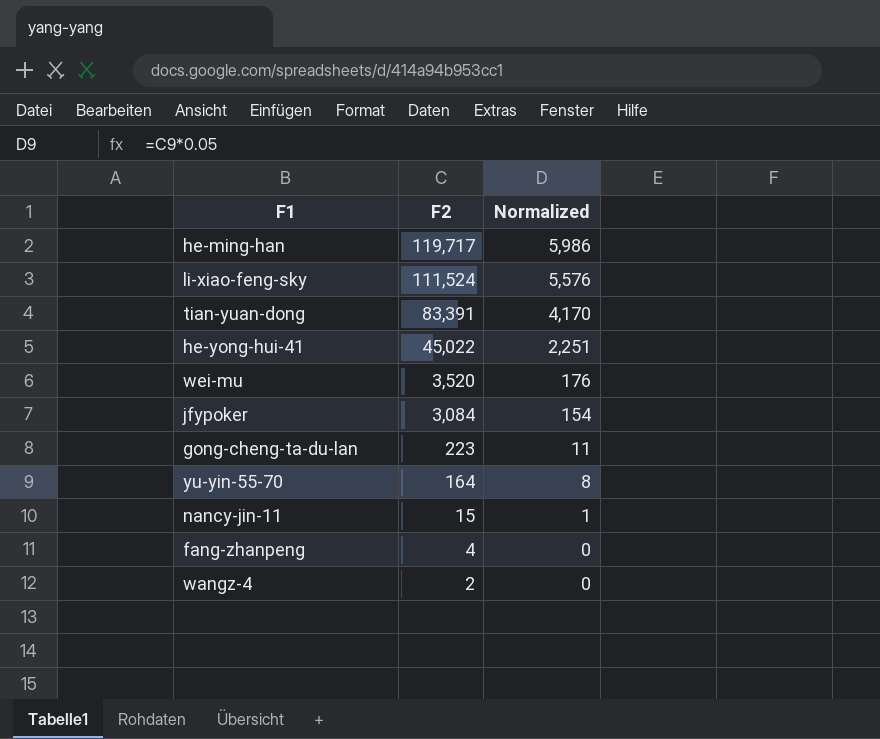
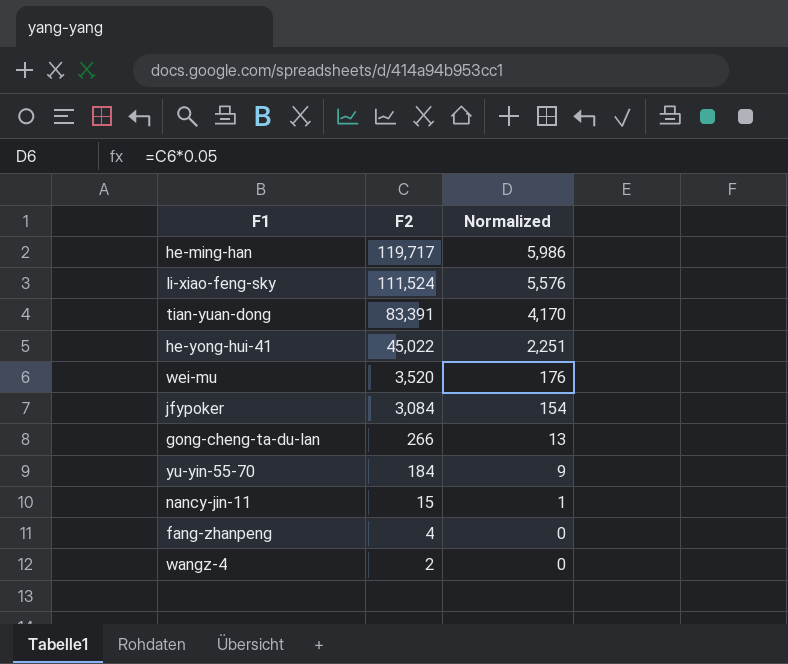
gong-cheng-ta-du-lan | F2: 223 -> 266
gong-cheng-ta-du-lan | Normalized: 11 -> 13
yu-yin-55-70 | F2: 164 -> 184
yu-yin-55-70 | Normalized: 8 -> 9

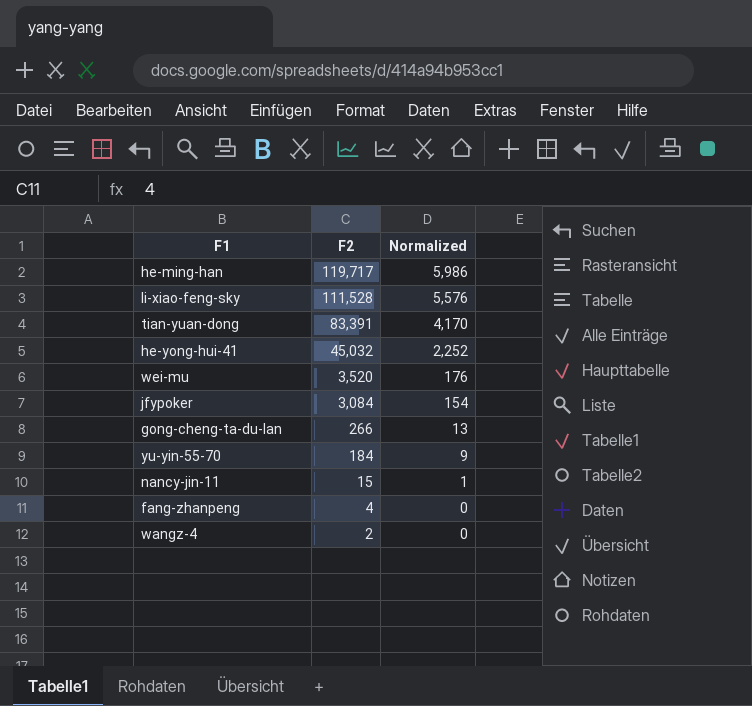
li-xiao-feng-sky | F2: 111,524 -> 111,528
he-yong-hui-41 | F2: 45,022 -> 45,032
he-yong-hui-41 | Normalized: 2,251 -> 2,252

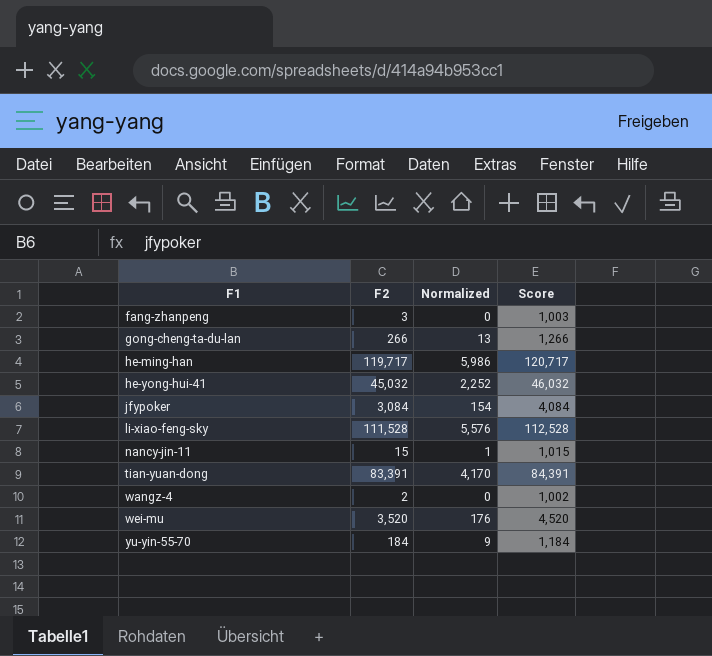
row order: F2 descending -> F1 ascending
column Score | formula: none -> [F2] + 1000
fang-zhanpeng | F2: 4 -> 3

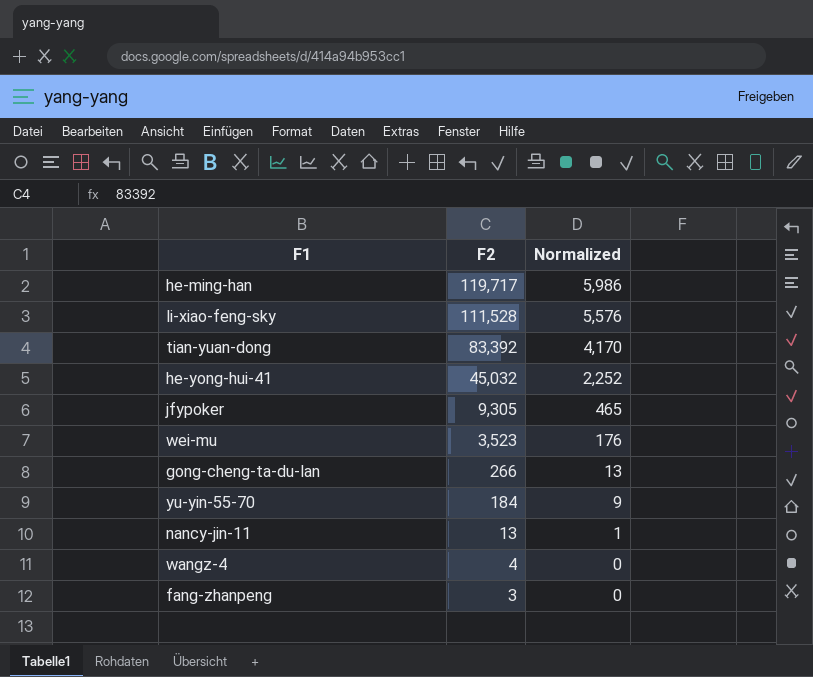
row order: F1 ascending -> F2 descending
column Score | formula: [F2] + 1000 -> none
tian-yuan-dong | F2: 83,391 -> 83,392
jfypoker | F2: 3,084 -> 9,305
jfypoker | Normalized: 154 -> 465
wei-mu | F2: 3,520 -> 3,523
nancy-jin-11 | F2: 15 -> 13
wangz-4 | F2: 2 -> 4

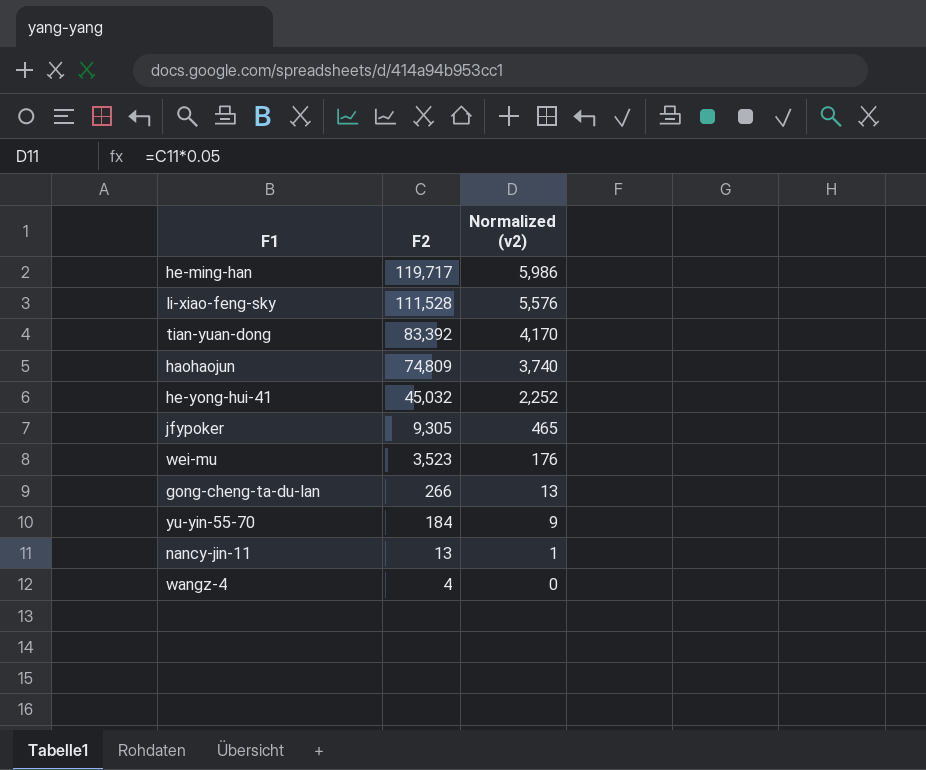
column name: Normalized -> Normalized (v2)
row fang-zhanpeng: 3 | 0 -> none
row haohaojun: none -> 74,809 | 3,740

